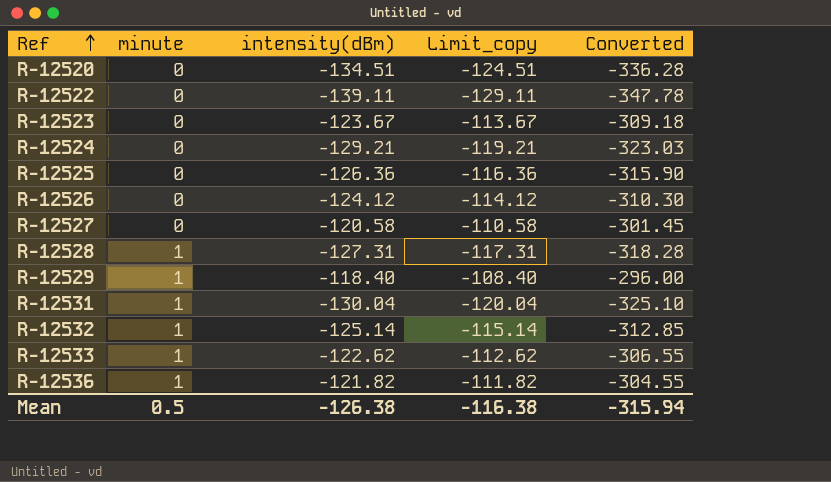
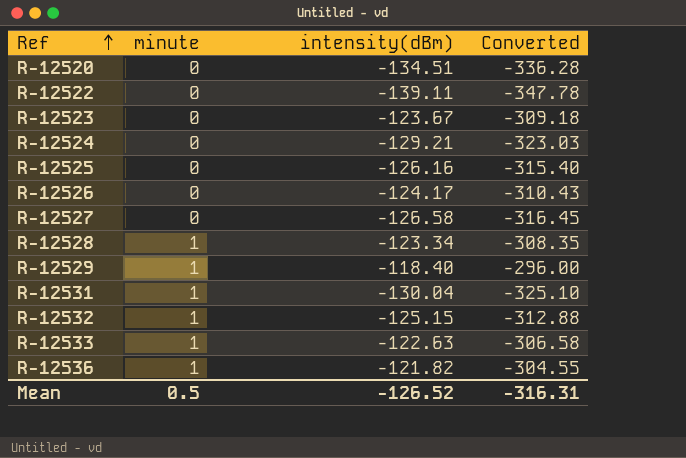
column Limit_copy | formula: [intensity(dBm)] + 10 -> none
R-12525 | intensity(dBm): -126.36 -> -126.16
R-12525 | Converted: -315.90 -> -315.40
R-12526 | intensity(dBm): -124.12 -> -124.17
R-12526 | Converted: -310.30 -> -310.43
R-12527 | intensity(dBm): -120.58 -> -126.58
R-12527 | Converted: -301.45 -> -316.45
R-12528 | intensity(dBm): -127.31 -> -123.34
R-12528 | Converted: -318.28 -> -308.35
R-12532 | intensity(dBm): -125.14 -> -125.15
R-12532 | Converted: -312.85 -> -312.88
R-12533 | intensity(dBm): -122.62 -> -122.63
R-12533 | Converted: -306.55 -> -306.58
Mean | intensity(dBm): -126.38 -> -126.52
Mean | Converted: -315.94 -> -316.31

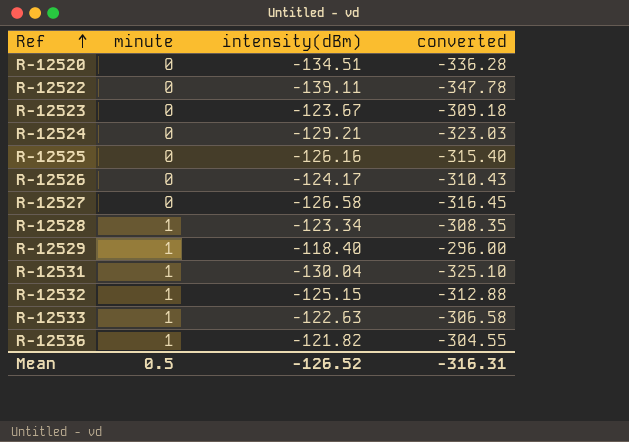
column name: Converted -> converted

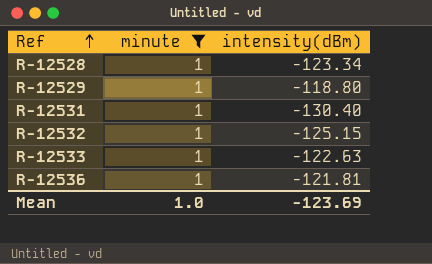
filter: none -> minute = 1
column converted | formula: [intensity(dBm)] * 2.5 -> none
R-12529 | intensity(dBm): -118.40 -> -118.80
R-12531 | intensity(dBm): -130.04 -> -130.40
R-12536 | intensity(dBm): -121.82 -> -121.81
Mean | minute: 0.5 -> 1.0
Mean | intensity(dBm): -126.52 -> -123.69

